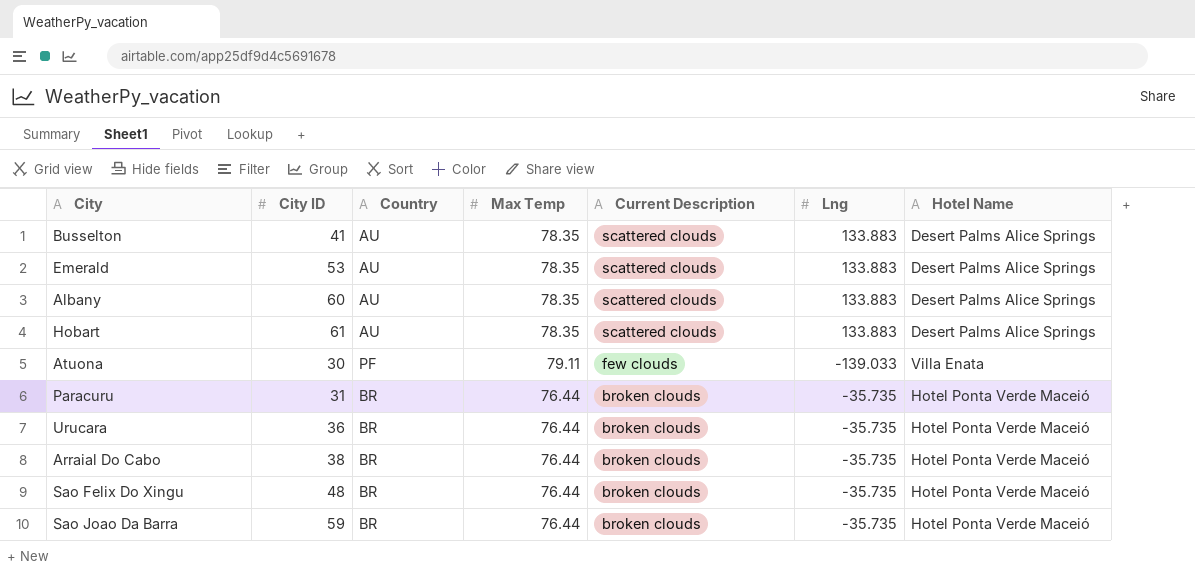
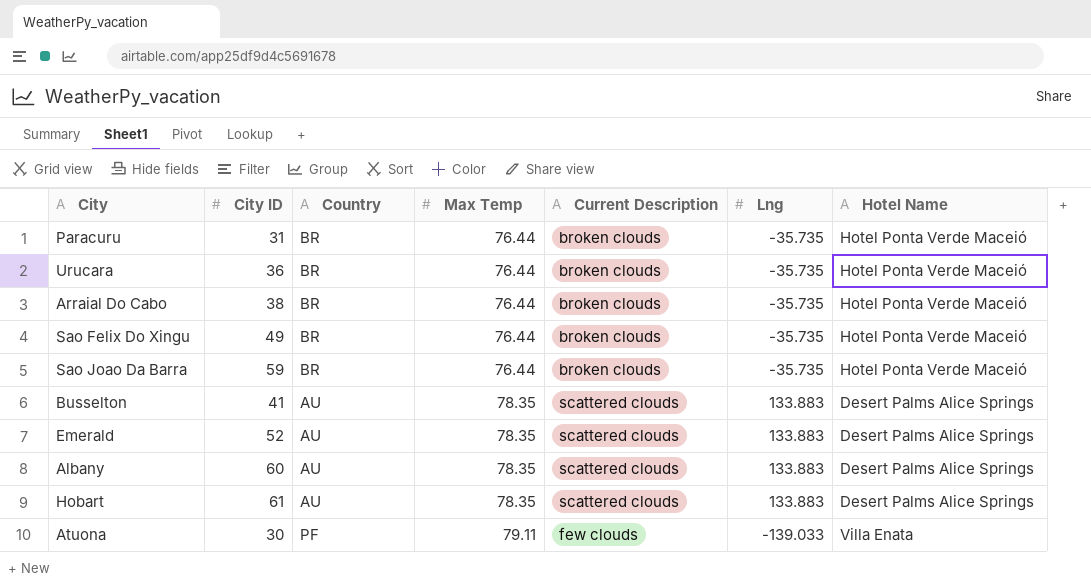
row order: Current Description descending -> Max Temp ascending
Sao Felix Do Xingu | City ID: 48 -> 49
Emerald | City ID: 53 -> 52

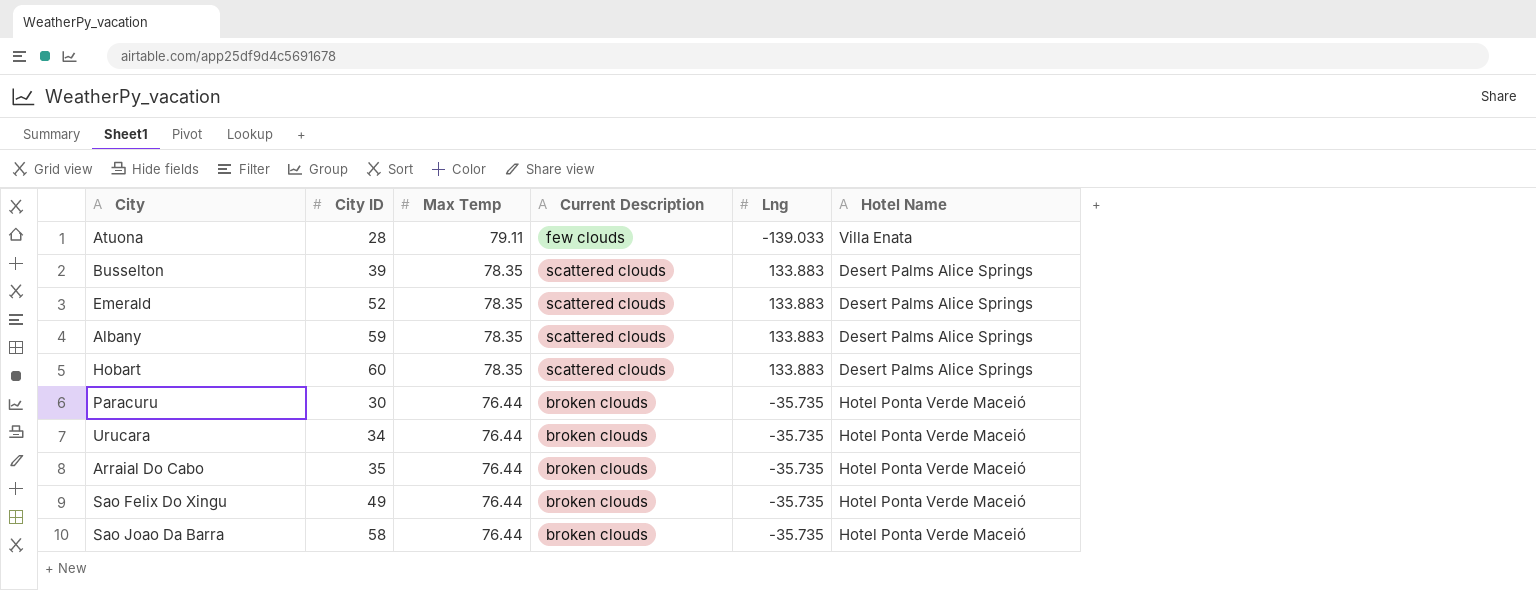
row order: Max Temp ascending -> Max Temp descending
column Country | position: 3 -> none
Atuona | City ID: 30 -> 28
Busselton | City ID: 41 -> 39
Albany | City ID: 60 -> 59
Hobart | City ID: 61 -> 60
Paracuru | City ID: 31 -> 30
Urucara | City ID: 36 -> 34
Arraial Do Cabo | City ID: 38 -> 35
Sao Joao Da Barra | City ID: 59 -> 58

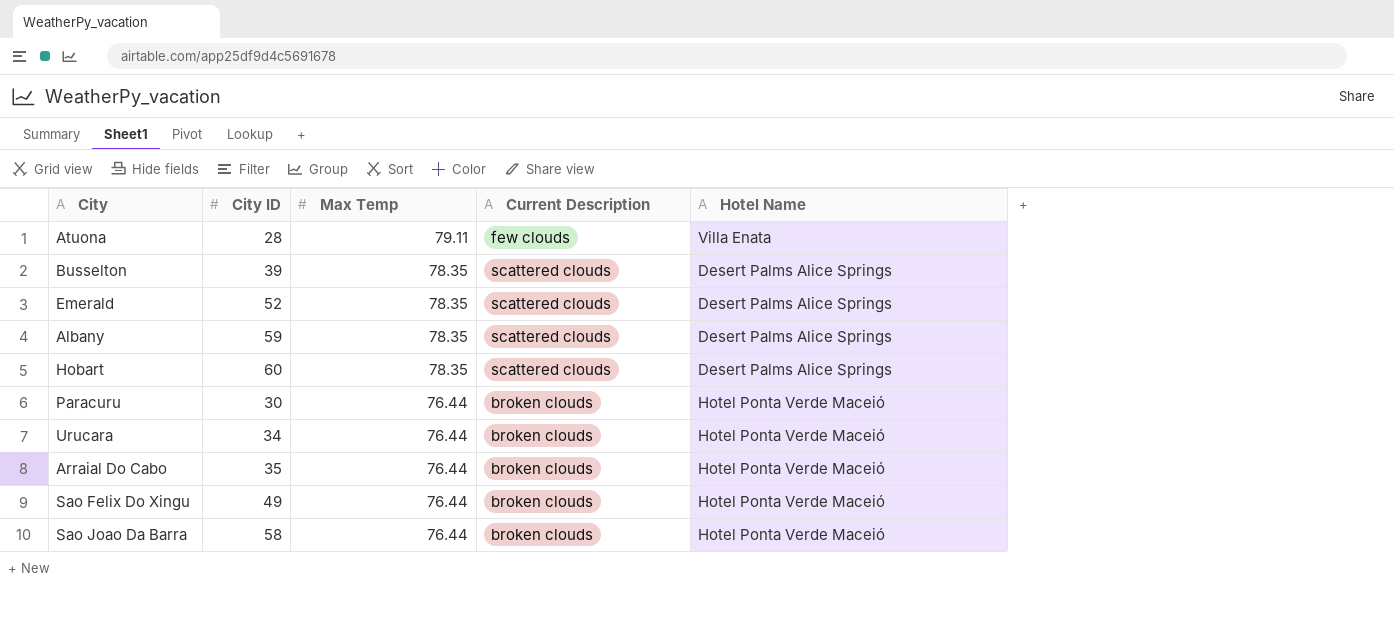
column Lng | position: 5 -> none

